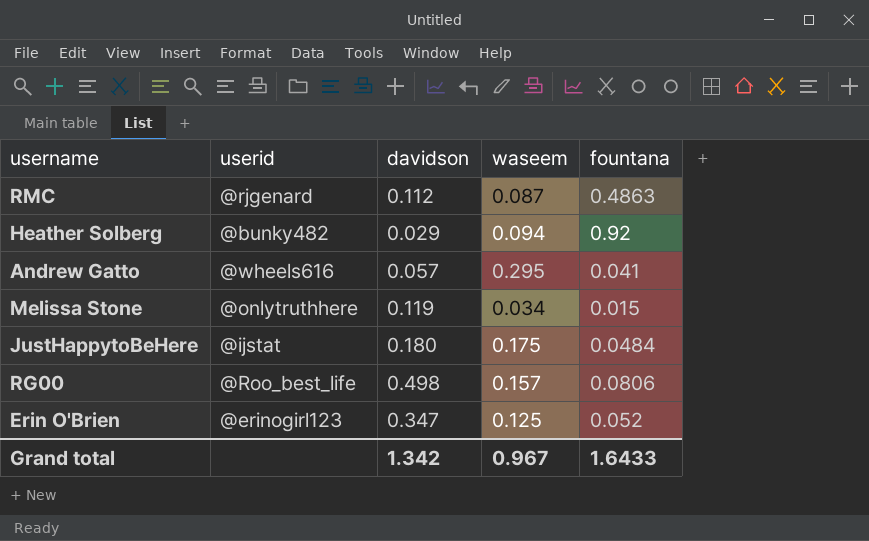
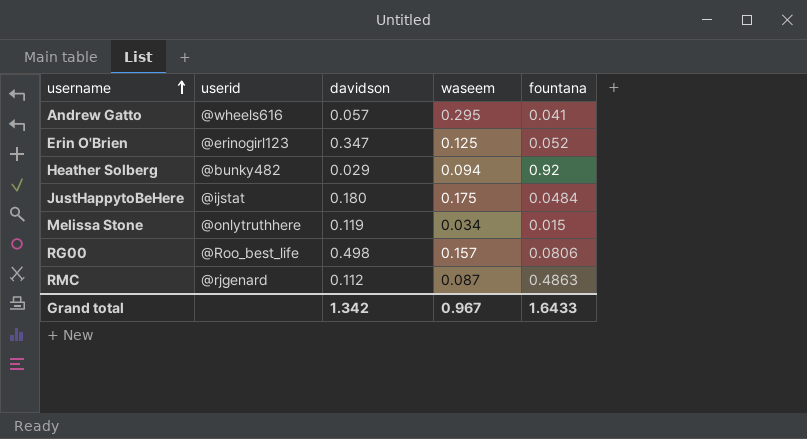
row order: none -> username ascending

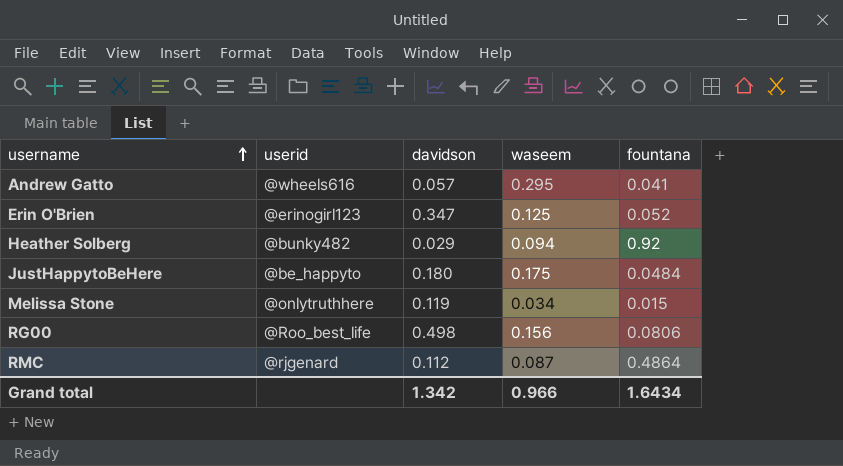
JustHappytoBeHere | userid: @ijstat -> @be_happyto
RG00 | waseem: 0.157 -> 0.156
RMC | fountana: 0.4863 -> 0.4864
Grand total | waseem: 0.967 -> 0.966
Grand total | fountana: 1.6433 -> 1.6434

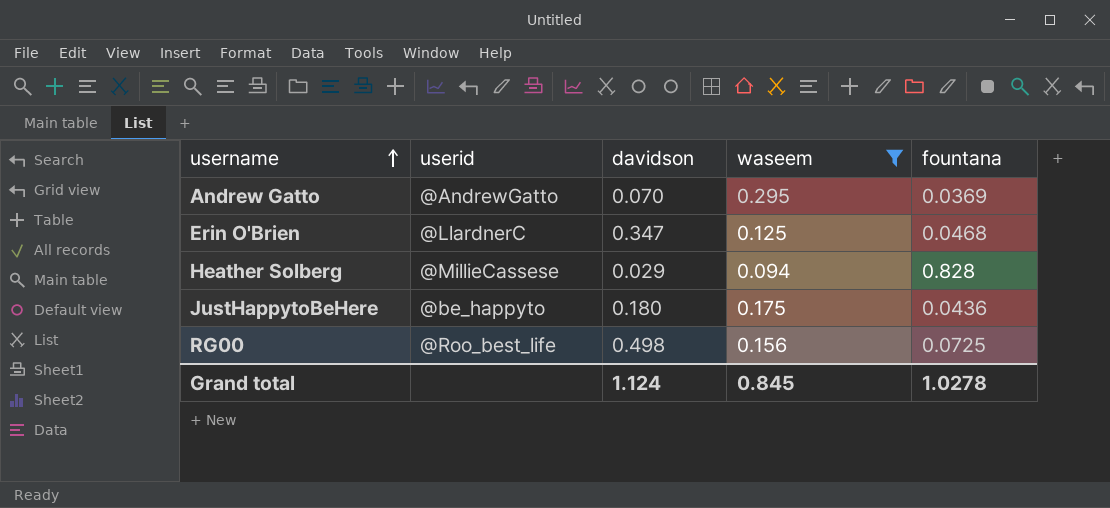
filter: none -> waseem >= 0.094
Andrew Gatto | userid: @wheels616 -> @AndrewGatto
Andrew Gatto | davidson: 0.057 -> 0.070
Andrew Gatto | fountana: 0.041 -> 0.0369
Erin O'Brien | userid: @erinogirl123 -> @LlardnerC
Erin O'Brien | fountana: 0.052 -> 0.0468
Heather Solberg | userid: @bunky482 -> @MillieCassese
Heather Solberg | fountana: 0.92 -> 0.828
JustHappytoBeHere | fountana: 0.0484 -> 0.0436
RG00 | fountana: 0.0806 -> 0.0725
Grand total | davidson: 1.342 -> 1.124
Grand total | waseem: 0.966 -> 0.845
Grand total | fountana: 1.6434 -> 1.0278

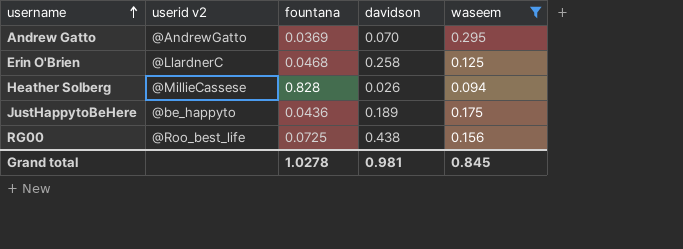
column name: userid -> userid v2
column fountana | position: 5 -> 3
Erin O'Brien | davidson: 0.347 -> 0.258
Heather Solberg | davidson: 0.029 -> 0.026
JustHappytoBeHere | davidson: 0.180 -> 0.189
RG00 | davidson: 0.498 -> 0.438
Grand total | davidson: 1.124 -> 0.981

